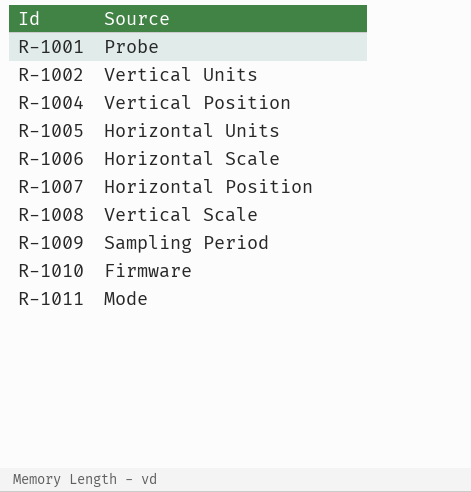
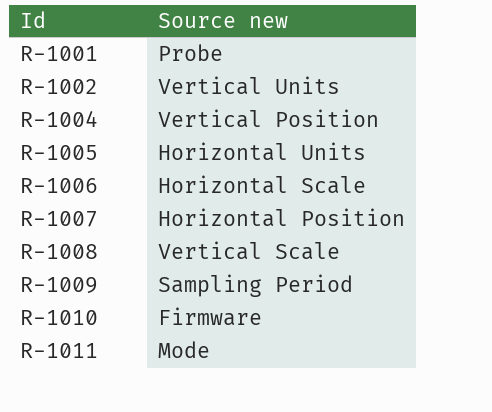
column name: Source -> Source new

